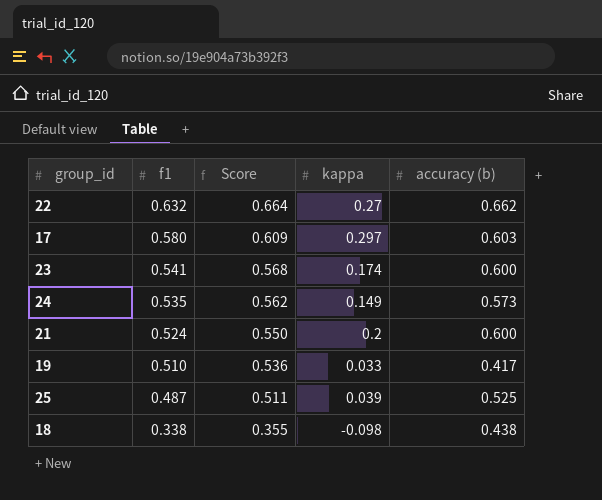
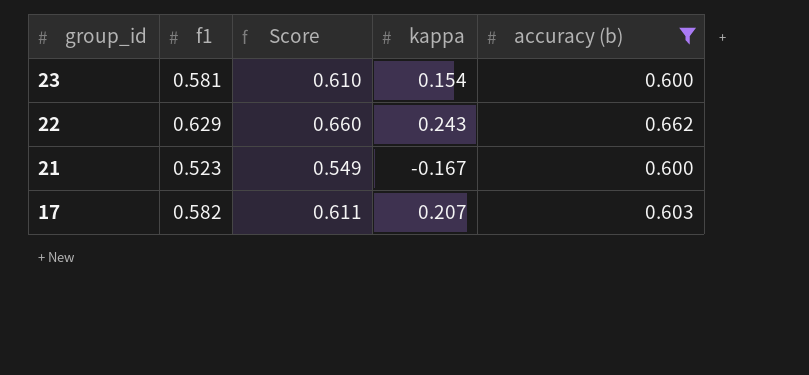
filter: none -> accuracy (b) >= 0.600
row order: f1 descending -> group_id descending
23 | f1: 0.541 -> 0.581
23 | Score: 0.568 -> 0.610
23 | kappa: 0.174 -> 0.154
22 | f1: 0.632 -> 0.629
22 | Score: 0.664 -> 0.660
22 | kappa: 0.27 -> 0.243
21 | f1: 0.524 -> 0.523
21 | Score: 0.550 -> 0.549
21 | kappa: 0.2 -> -0.167
17 | f1: 0.580 -> 0.582
17 | Score: 0.609 -> 0.611
17 | kappa: 0.297 -> 0.207

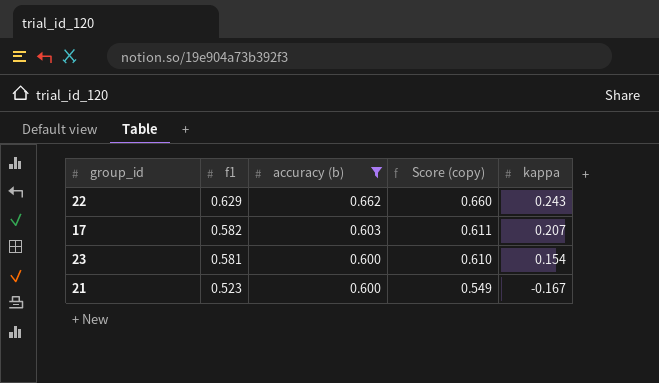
row order: group_id descending -> f1 descending
column accuracy (b) | position: 5 -> 3
column name: Score -> Score (copy)

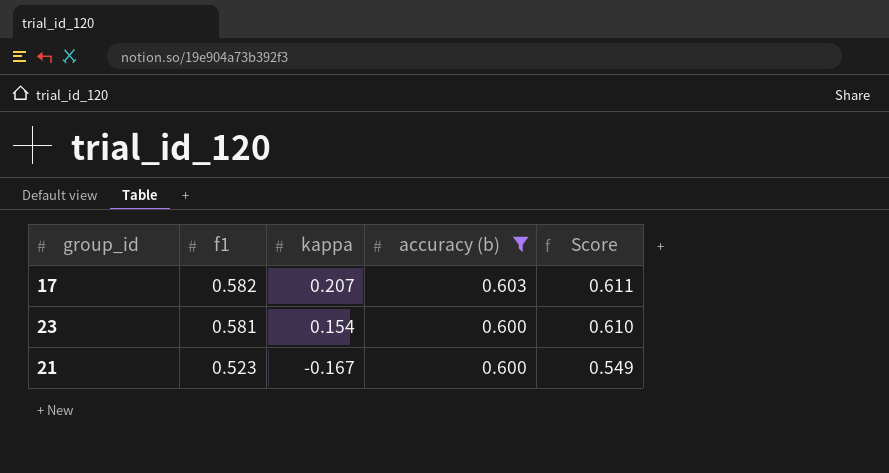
column kappa | position: 5 -> 3
column name: Score (copy) -> Score
row 22: 0.629 | 0.662 | 0.660 | 0.243 -> none

